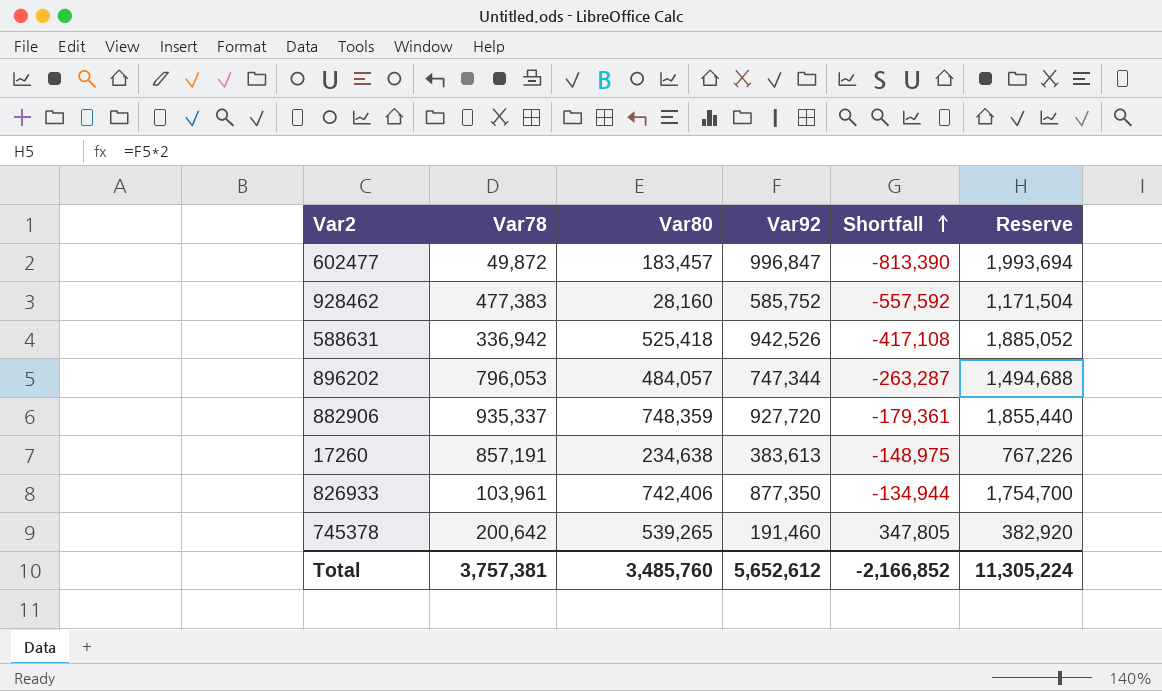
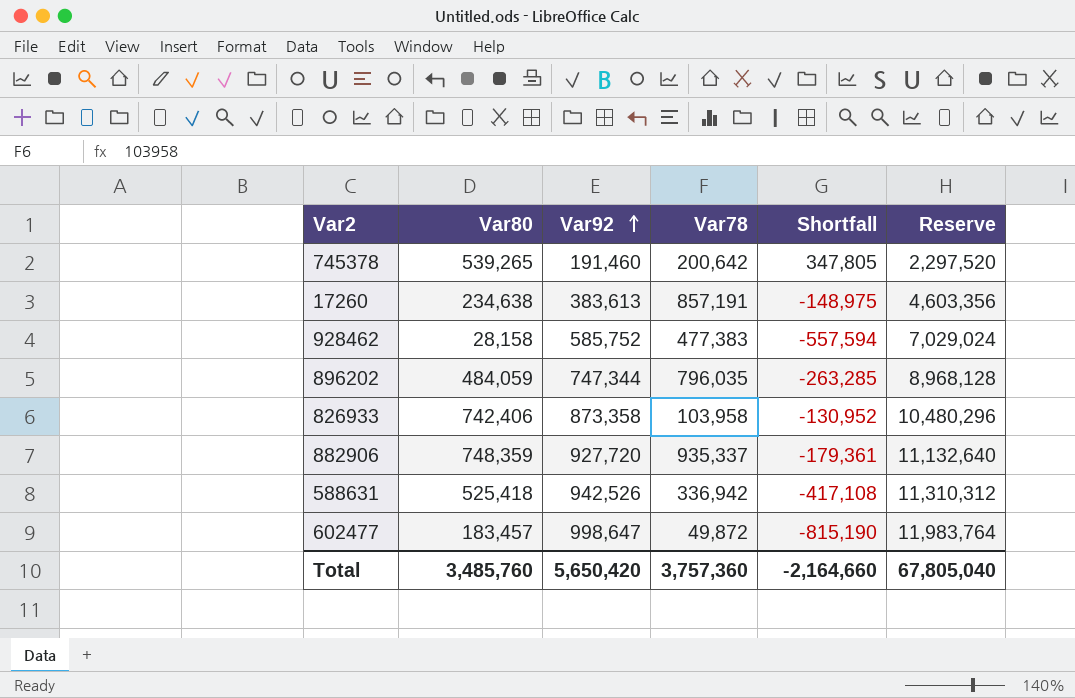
row order: Shortfall ascending -> Var92 ascending
column Var78 | position: 2 -> 4
column Reserve | formula: [Var92] * 2 -> [Var92] * 12
928462 | Var80: 28,160 -> 28,158
928462 | Shortfall: -557,592 -> -557,594
896202 | Var80: 484,057 -> 484,059
896202 | Var78: 796,053 -> 796,035
896202 | Shortfall: -263,287 -> -263,285
826933 | Var92: 877,350 -> 873,358
826933 | Var78: 103,961 -> 103,958
826933 | Shortfall: -134,944 -> -130,952
602477 | Var92: 996,847 -> 998,647
602477 | Shortfall: -813,390 -> -815,190
Total | Var92: 5,652,612 -> 5,650,420
Total | Var78: 3,757,381 -> 3,757,360
Total | Shortfall: -2,166,852 -> -2,164,660
Total | Reserve: 11,305,224 -> 67,805,040

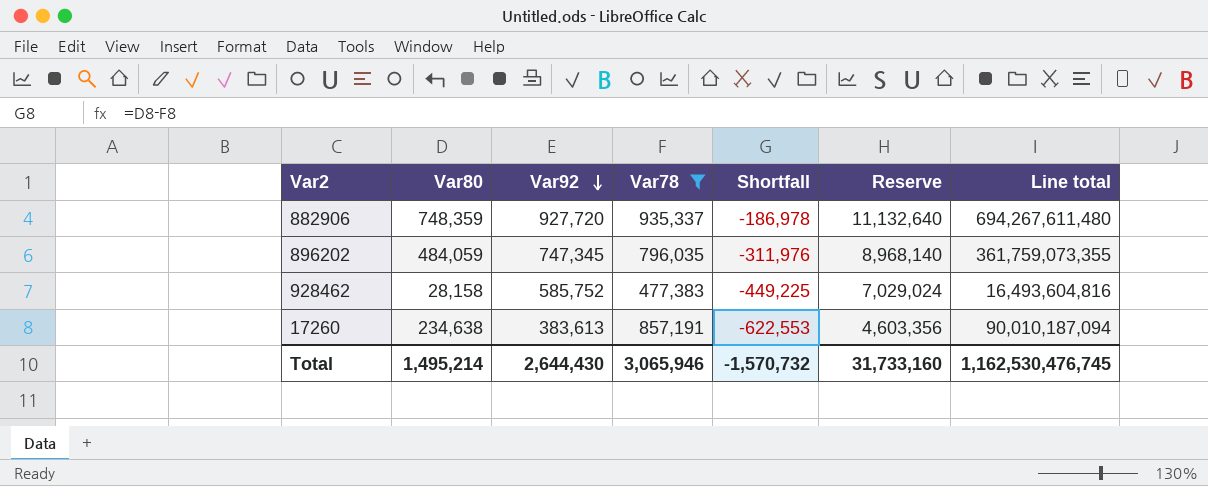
filter: none -> Var78 >= 477,383
row order: Var92 ascending -> Var92 descending
column Shortfall | formula: [Var80] - [Var92] -> [Var80] - [Var78]
column Line total | formula: none -> [Var80] * [Var92]
896202 | Var92: 747,344 -> 747,345
896202 | Reserve: 8,968,128 -> 8,968,140
Total | Var80: 3,485,760 -> 1,495,214
Total | Var92: 5,650,420 -> 2,644,430
Total | Var78: 3,757,360 -> 3,065,946
Total | Shortfall: -2,164,660 -> -1,570,732
Total | Reserve: 67,805,040 -> 31,733,160

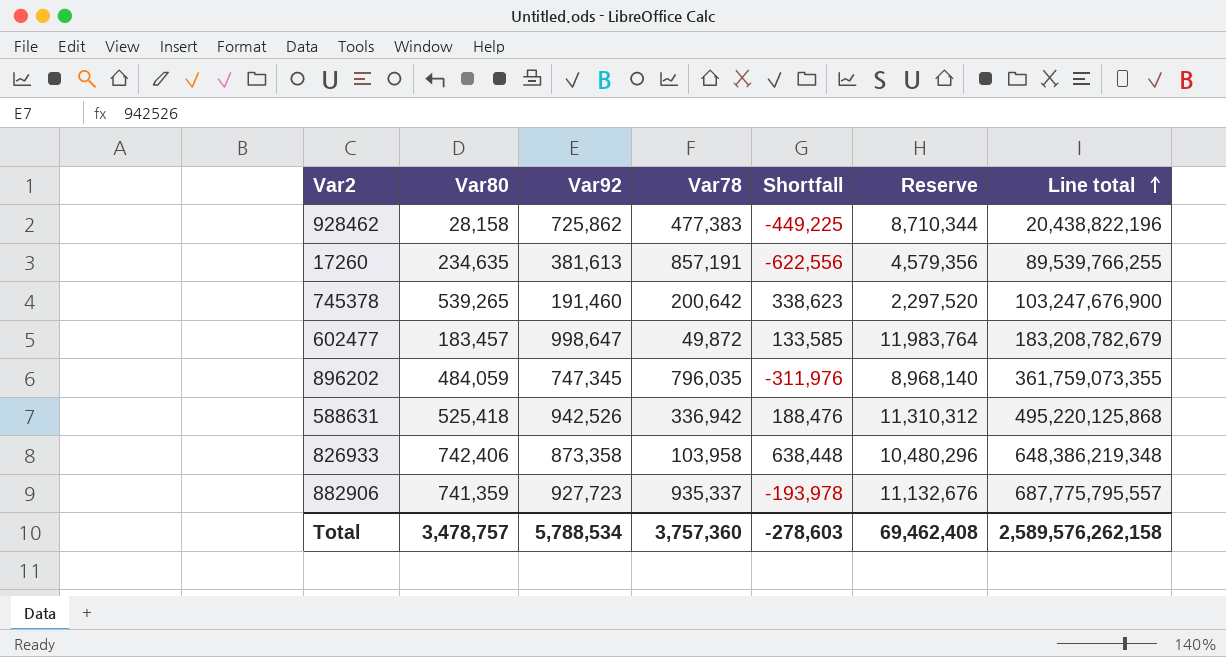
filter: Var78 >= 477,383 -> none
row order: Var92 descending -> Line total ascending
928462 | Var92: 585,752 -> 725,862
928462 | Reserve: 7,029,024 -> 8,710,344
928462 | Line total: 16,493,604,816 -> 20,438,822,196
17260 | Var80: 234,638 -> 234,635
17260 | Var92: 383,613 -> 381,613
17260 | Shortfall: -622,553 -> -622,556
17260 | Reserve: 4,603,356 -> 4,579,356
17260 | Line total: 90,010,187,094 -> 89,539,766,255
882906 | Var80: 748,359 -> 741,359
882906 | Var92: 927,720 -> 927,723
882906 | Shortfall: -186,978 -> -193,978
882906 | Reserve: 11,132,640 -> 11,132,676
882906 | Line total: 694,267,611,480 -> 687,775,795,557
Total | Var80: 1,495,214 -> 3,478,757
Total | Var92: 2,644,430 -> 5,788,534
Total | Var78: 3,065,946 -> 3,757,360
Total | Shortfall: -1,570,732 -> -278,603
Total | Reserve: 31,733,160 -> 69,462,408
Total | Line total: 1,162,530,476,745 -> 2,589,576,262,158

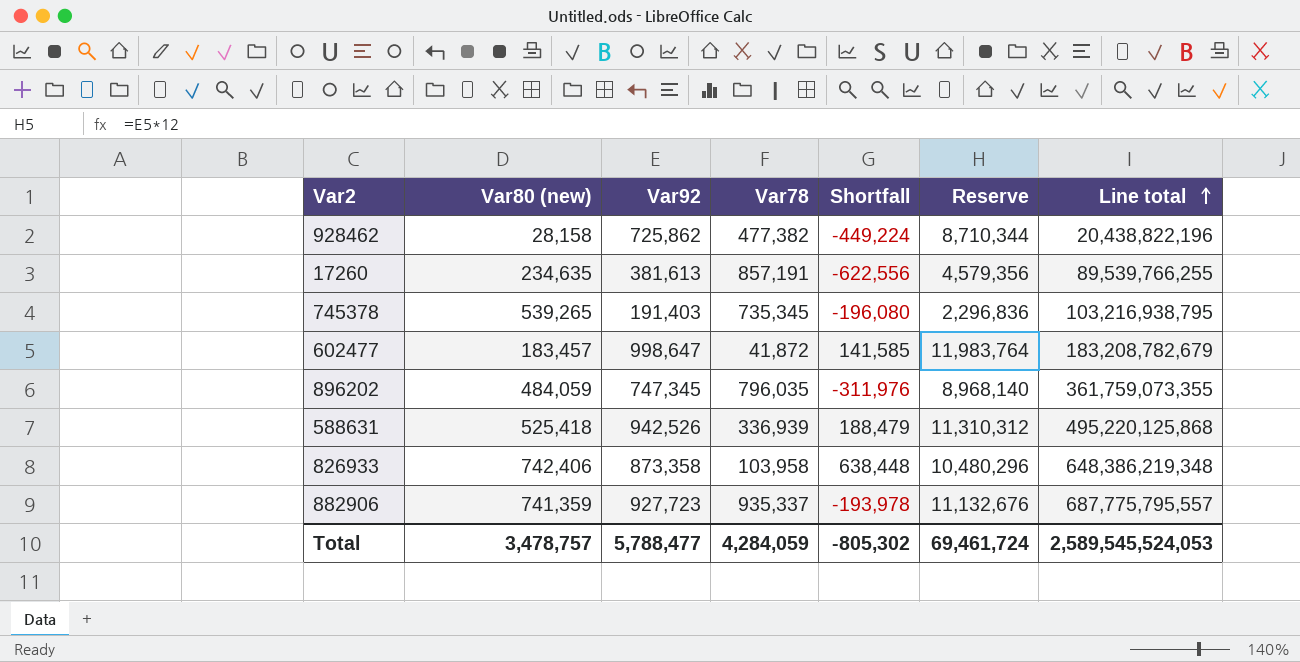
column name: Var80 -> Var80 (new)
928462 | Var78: 477,383 -> 477,382
928462 | Shortfall: -449,225 -> -449,224
745378 | Var92: 191,460 -> 191,403
745378 | Var78: 200,642 -> 735,345
745378 | Shortfall: 338,623 -> -196,080
745378 | Reserve: 2,297,520 -> 2,296,836
745378 | Line total: 103,247,676,900 -> 103,216,938,795
602477 | Var78: 49,872 -> 41,872
602477 | Shortfall: 133,585 -> 141,585
588631 | Var78: 336,942 -> 336,939
588631 | Shortfall: 188,476 -> 188,479
Total | Var92: 5,788,534 -> 5,788,477
Total | Var78: 3,757,360 -> 4,284,059
Total | Shortfall: -278,603 -> -805,302
Total | Reserve: 69,462,408 -> 69,461,724
Total | Line total: 2,589,576,262,158 -> 2,589,545,524,053

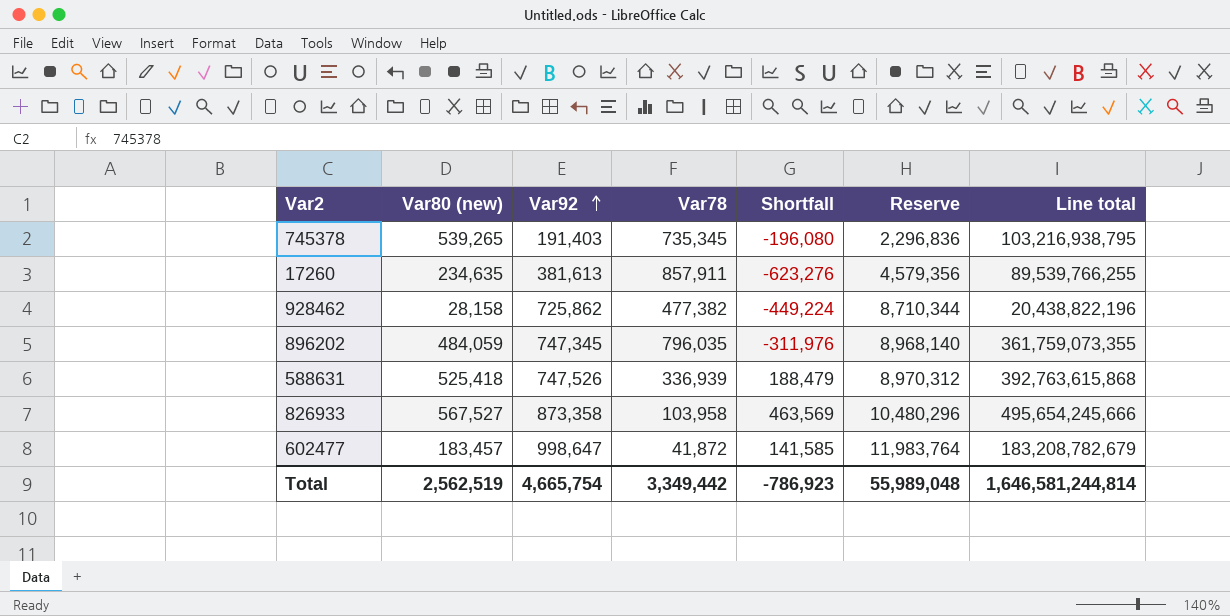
row order: Line total ascending -> Var92 ascending
row 882906: 741,359 | 927,723 | 935,337 | -193,978 | 11,132,676 | 687,775,795,557 -> none
17260 | Var78: 857,191 -> 857,911
17260 | Shortfall: -622,556 -> -623,276
588631 | Var92: 942,526 -> 747,526
588631 | Reserve: 11,310,312 -> 8,970,312
588631 | Line total: 495,220,125,868 -> 392,763,615,868
826933 | Var80 (new): 742,406 -> 567,527
826933 | Shortfall: 638,448 -> 463,569
826933 | Line total: 648,386,219,348 -> 495,654,245,666
Total | Var80 (new): 3,478,757 -> 2,562,519
Total | Var92: 5,788,477 -> 4,665,754
Total | Var78: 4,284,059 -> 3,349,442
Total | Shortfall: -805,302 -> -786,923
Total | Reserve: 69,461,724 -> 55,989,048
Total | Line total: 2,589,545,524,053 -> 1,646,581,244,814

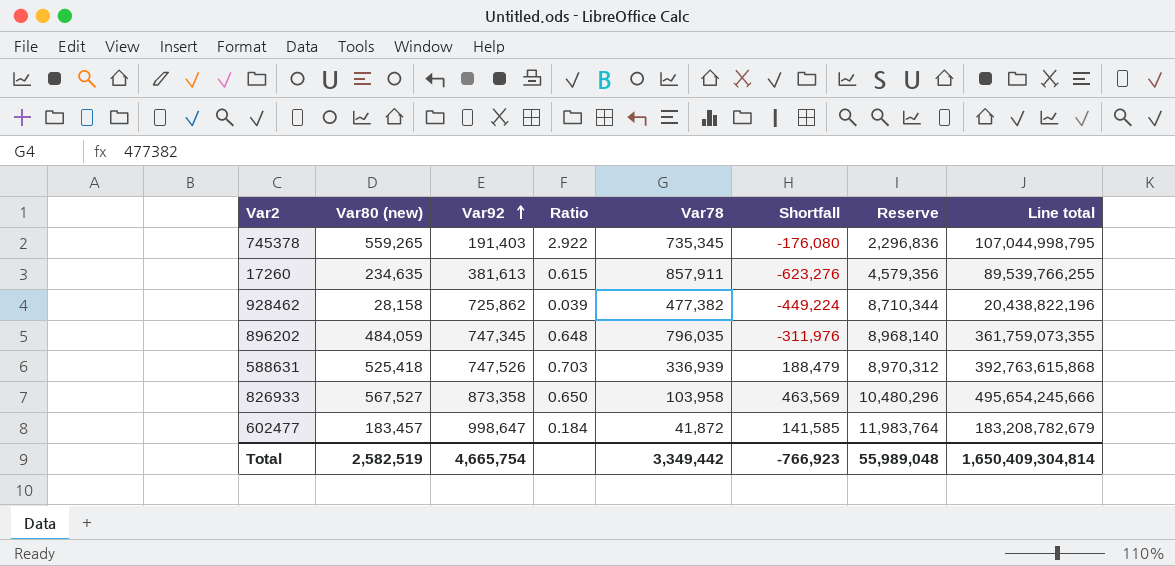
column Ratio | formula: none -> [Var80 (new)] / [Var92]
745378 | Var80 (new): 539,265 -> 559,265
745378 | Shortfall: -196,080 -> -176,080
745378 | Line total: 103,216,938,795 -> 107,044,998,795
Total | Var80 (new): 2,562,519 -> 2,582,519
Total | Shortfall: -786,923 -> -766,923
Total | Line total: 1,646,581,244,814 -> 1,650,409,304,814

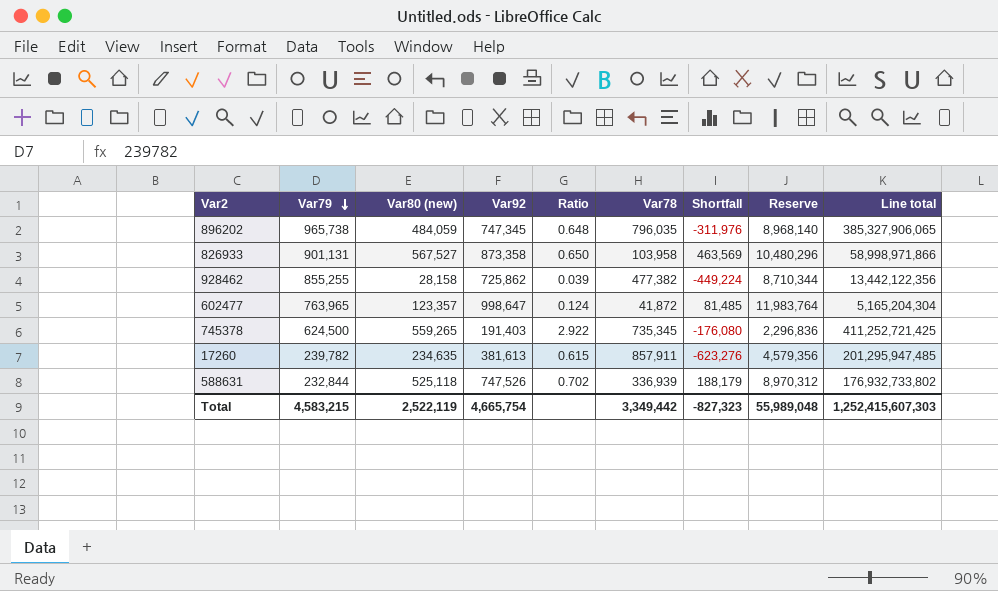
row order: Var92 ascending -> Var79 descending
column Var79 | position: none -> 2
column Line total | formula: [Var80 (new)] * [Var92] -> [Var80 (new)] * [Var78]
602477 | Var80 (new): 183,457 -> 123,357
602477 | Ratio: 0.184 -> 0.124
602477 | Shortfall: 141,585 -> 81,485
588631 | Var80 (new): 525,418 -> 525,118
588631 | Ratio: 0.703 -> 0.702
588631 | Shortfall: 188,479 -> 188,179
Total | Var80 (new): 2,582,519 -> 2,522,119
Total | Shortfall: -766,923 -> -827,323
Total | Line total: 1,650,409,304,814 -> 1,252,415,607,303

